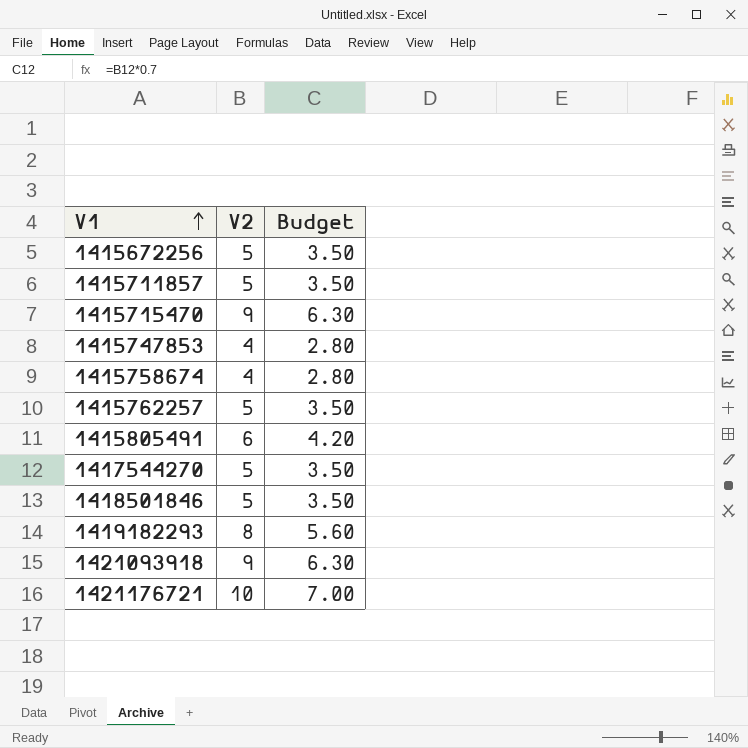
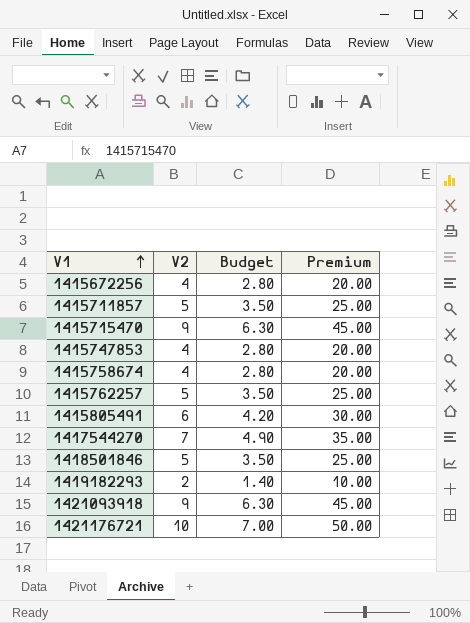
column Premium | formula: none -> [V2] * 5
1415672256 | V2: 5 -> 4
1415672256 | Budget: 3.50 -> 2.80
1417544270 | V2: 5 -> 7
1417544270 | Budget: 3.50 -> 4.90
1419182293 | V2: 8 -> 2
1419182293 | Budget: 5.60 -> 1.40

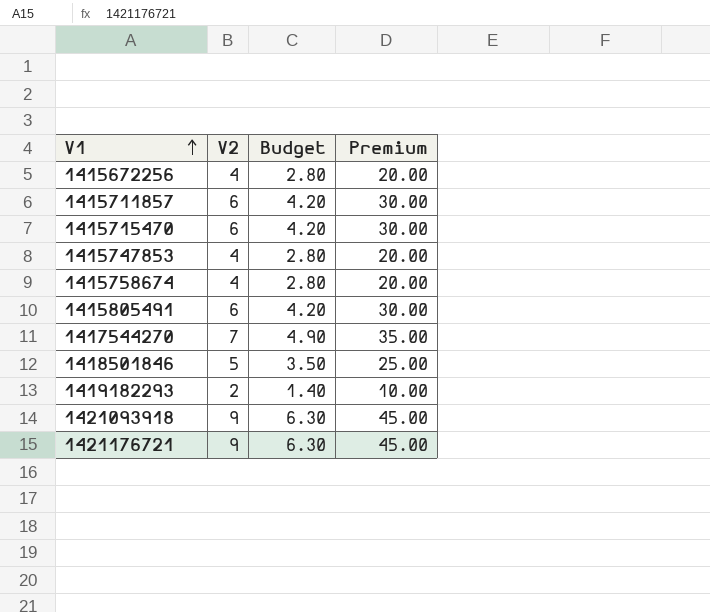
row 1415762257: 5 | 3.50 | 25.00 -> none
1415711857 | V2: 5 -> 6
1415711857 | Budget: 3.50 -> 4.20
1415711857 | Premium: 25.00 -> 30.00
1415715470 | V2: 9 -> 6
1415715470 | Budget: 6.30 -> 4.20
1415715470 | Premium: 45.00 -> 30.00
1421176721 | V2: 10 -> 9
1421176721 | Budget: 7.00 -> 6.30
1421176721 | Premium: 50.00 -> 45.00

